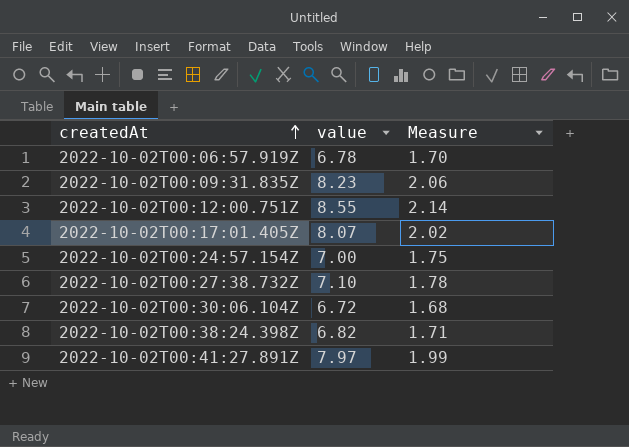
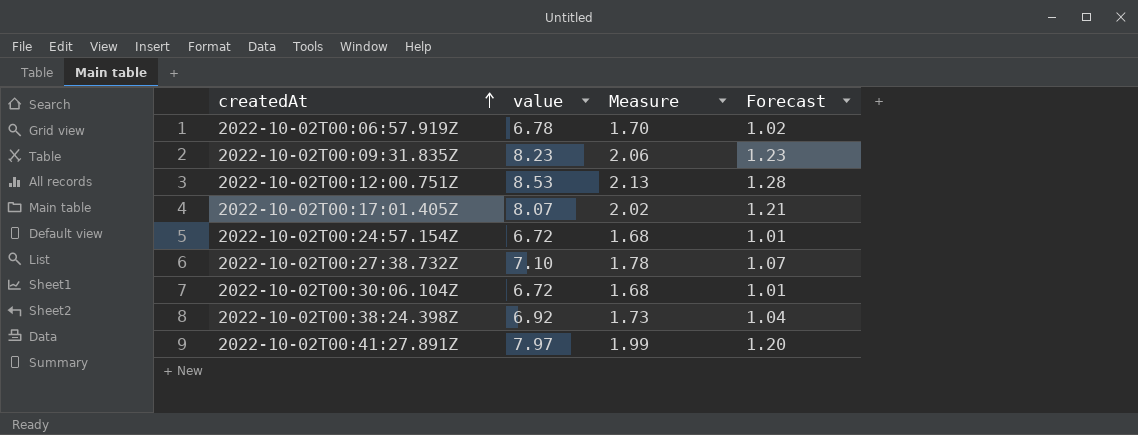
column Forecast | formula: none -> [value] * 0.15
2022-10-02T00:12:00.751Z | value: 8.55 -> 8.53
2022-10-02T00:12:00.751Z | Measure: 2.14 -> 2.13
2022-10-02T00:24:57.154Z | value: 7.00 -> 6.72
2022-10-02T00:24:57.154Z | Measure: 1.75 -> 1.68
2022-10-02T00:38:24.398Z | value: 6.82 -> 6.92
2022-10-02T00:38:24.398Z | Measure: 1.71 -> 1.73

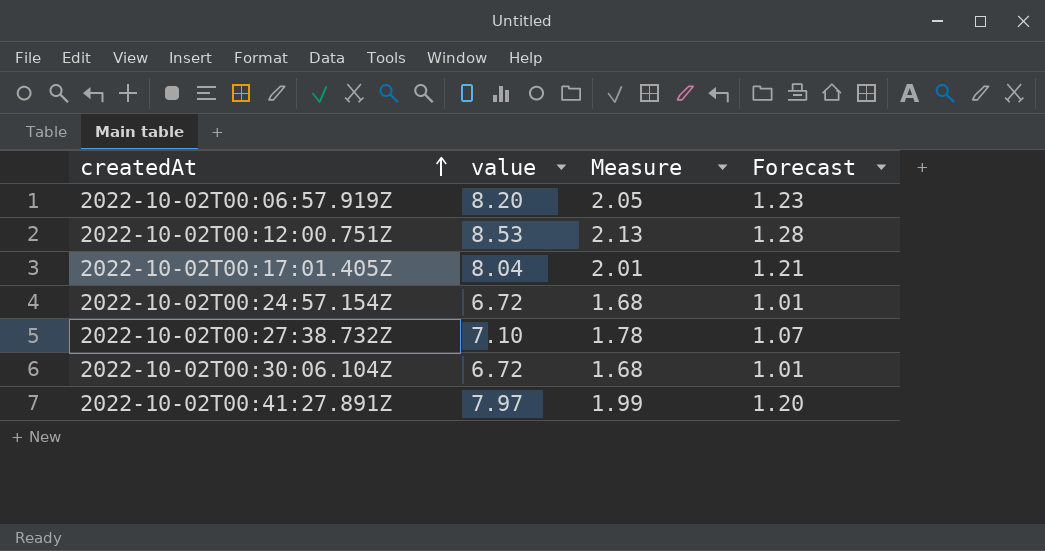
row 2022-10-02T00:09:31.835Z: 8.23 | 2.06 | 1.23 -> none
row 2022-10-02T00:38:24.398Z: 6.92 | 1.73 | 1.04 -> none
2022-10-02T00:06:57.919Z | value: 6.78 -> 8.20
2022-10-02T00:06:57.919Z | Measure: 1.70 -> 2.05
2022-10-02T00:06:57.919Z | Forecast: 1.02 -> 1.23
2022-10-02T00:17:01.405Z | value: 8.07 -> 8.04
2022-10-02T00:17:01.405Z | Measure: 2.02 -> 2.01

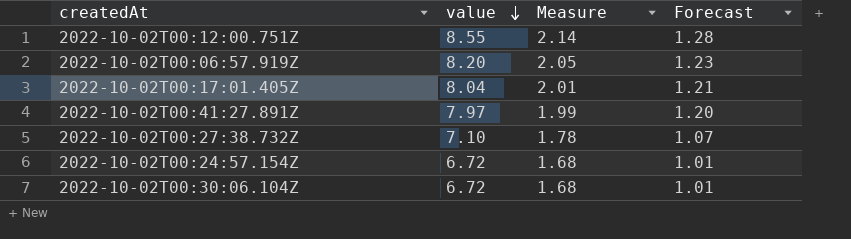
row order: createdAt ascending -> value descending
2022-10-02T00:12:00.751Z | value: 8.53 -> 8.55
2022-10-02T00:12:00.751Z | Measure: 2.13 -> 2.14

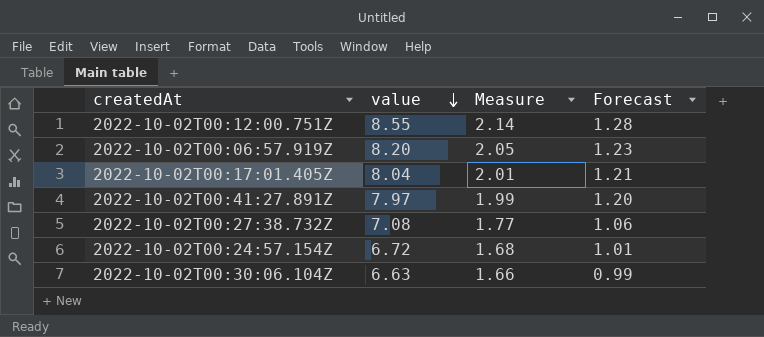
2022-10-02T00:27:38.732Z | value: 7.10 -> 7.08
2022-10-02T00:27:38.732Z | Measure: 1.78 -> 1.77
2022-10-02T00:27:38.732Z | Forecast: 1.07 -> 1.06
2022-10-02T00:30:06.104Z | value: 6.72 -> 6.63
2022-10-02T00:30:06.104Z | Measure: 1.68 -> 1.66
2022-10-02T00:30:06.104Z | Forecast: 1.01 -> 0.99

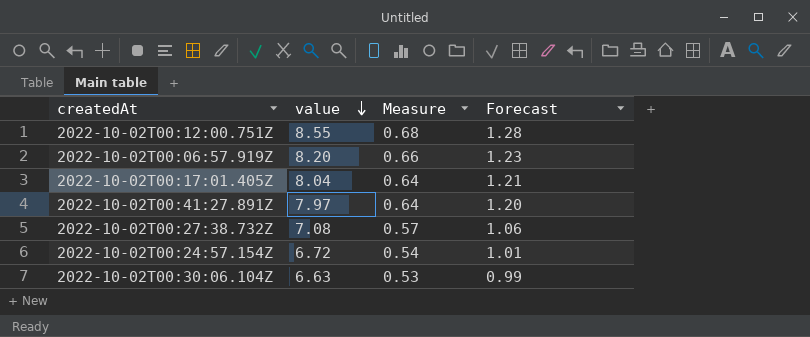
column Measure | formula: [value] * 0.25 -> [value] * 0.08

